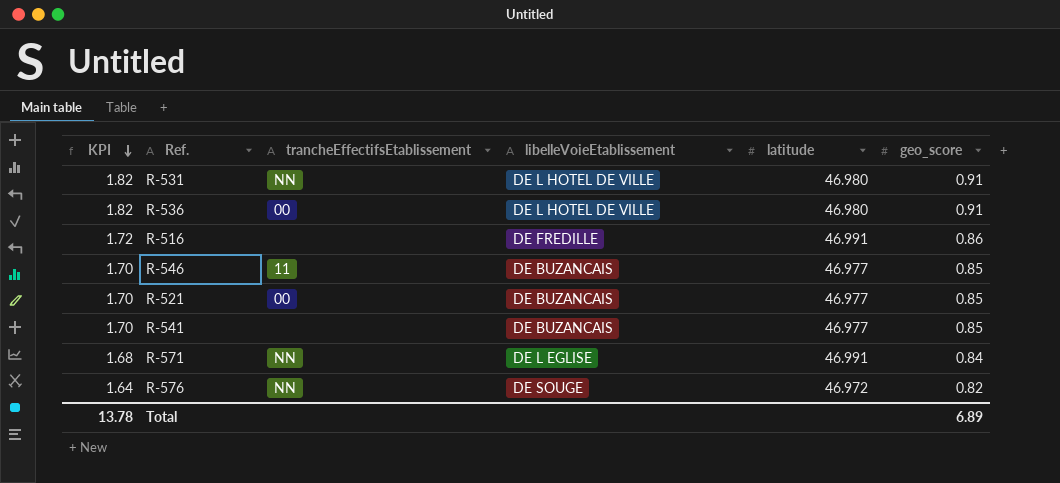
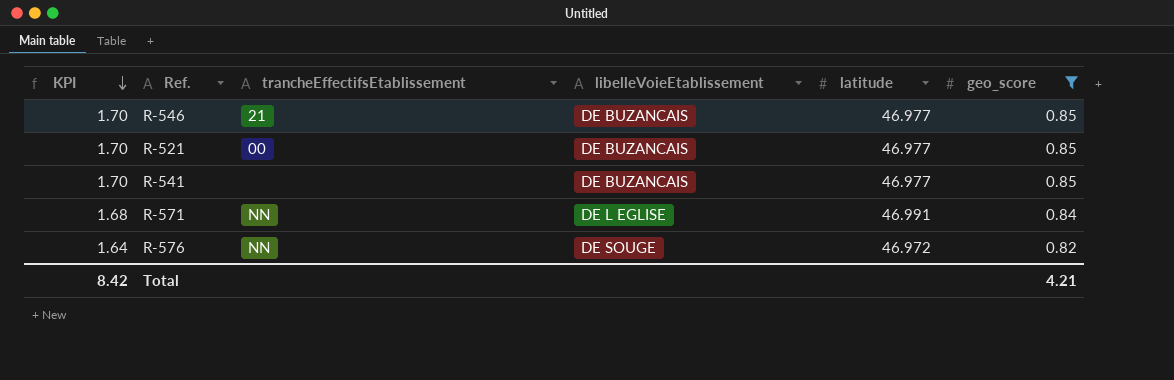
filter: none -> geo_score <= 0.85
R-546 | trancheEffectifsEtablissement: 11 -> 21
Total | KPI: 13.78 -> 8.42
Total | geo_score: 6.89 -> 4.21

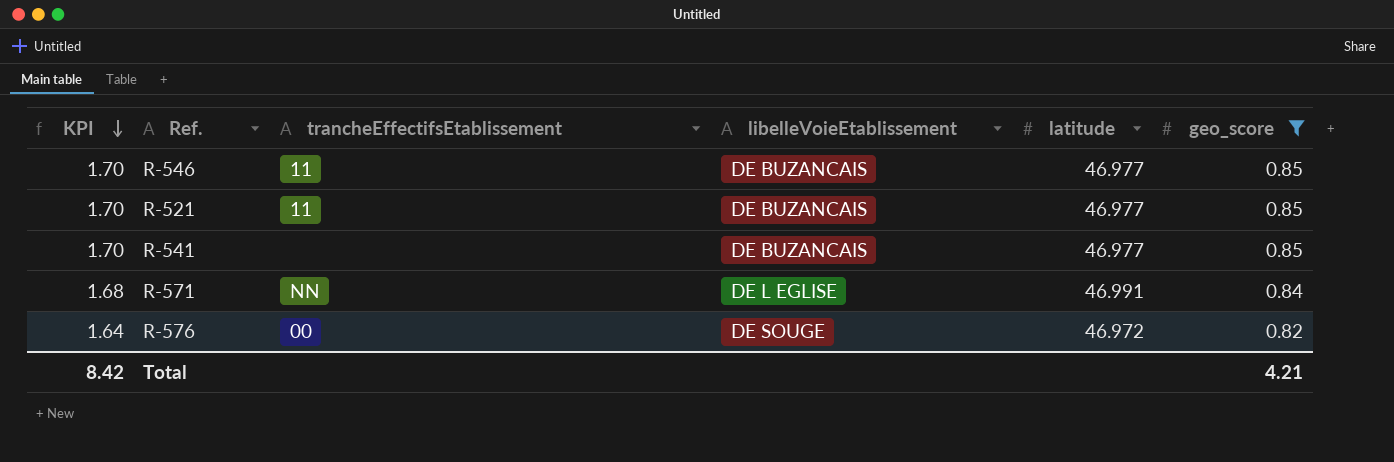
R-546 | trancheEffectifsEtablissement: 21 -> 11
R-521 | trancheEffectifsEtablissement: 00 -> 11
R-576 | trancheEffectifsEtablissement: NN -> 00

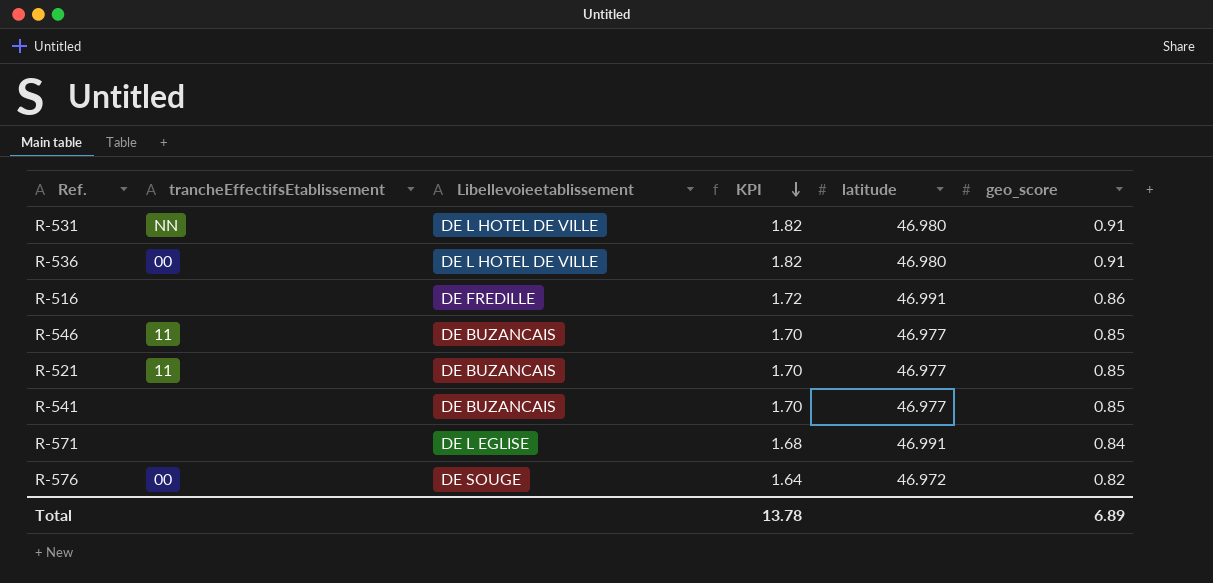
filter: geo_score <= 0.85 -> none
column name: libelleVoieEtablissement -> Libellevoieetablissement
column KPI | position: 1 -> 4
R-571 | trancheEffectifsEtablissement: NN -> none
Total | KPI: 8.42 -> 13.78
Total | geo_score: 4.21 -> 6.89

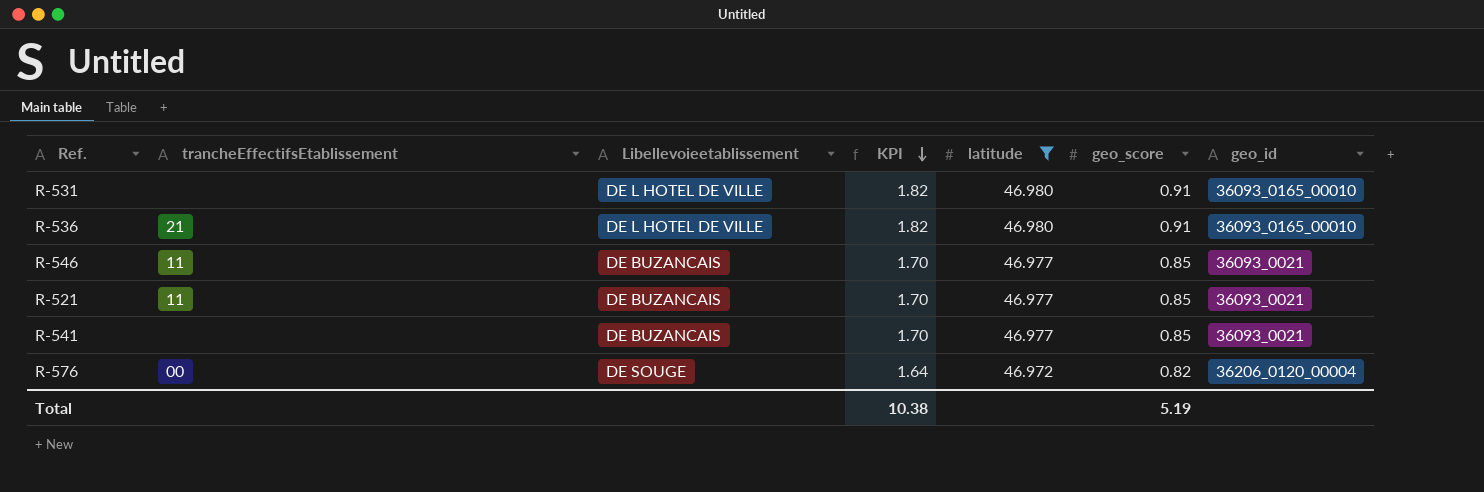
filter: none -> latitude != 46.991
column geo_id | position: none -> 7
R-531 | trancheEffectifsEtablissement: NN -> none
R-536 | trancheEffectifsEtablissement: 00 -> 21
Total | KPI: 13.78 -> 10.38
Total | geo_score: 6.89 -> 5.19

